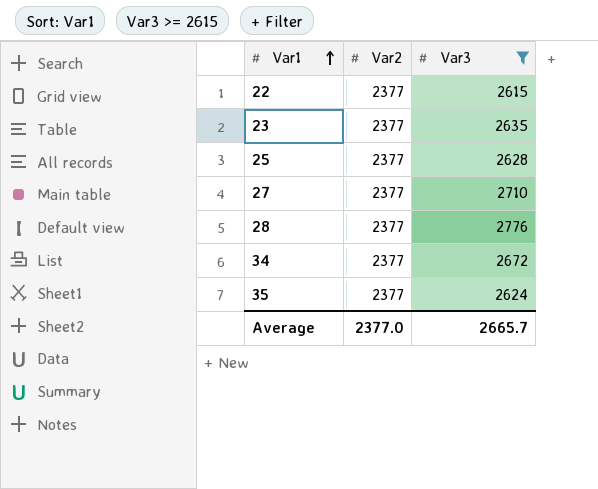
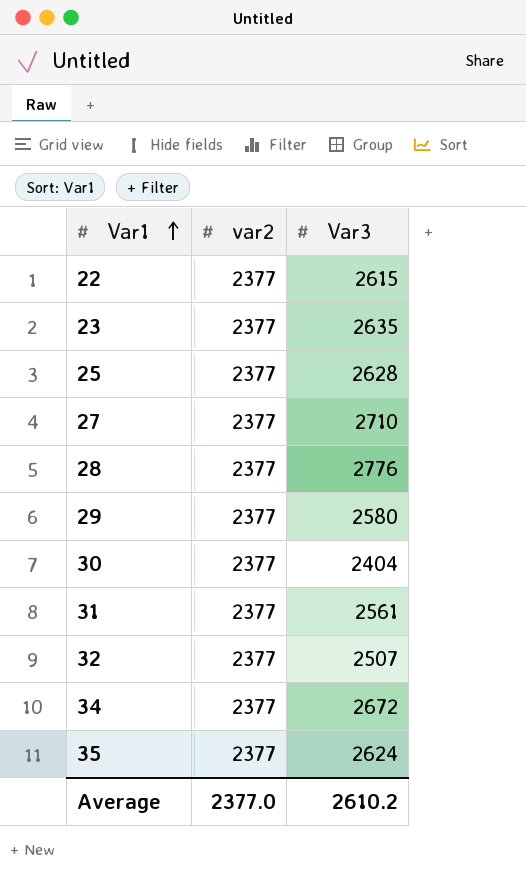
filter: Var3 >= 2615 -> none
column name: Var2 -> var2
Average | Var3: 2665.7 -> 2610.2

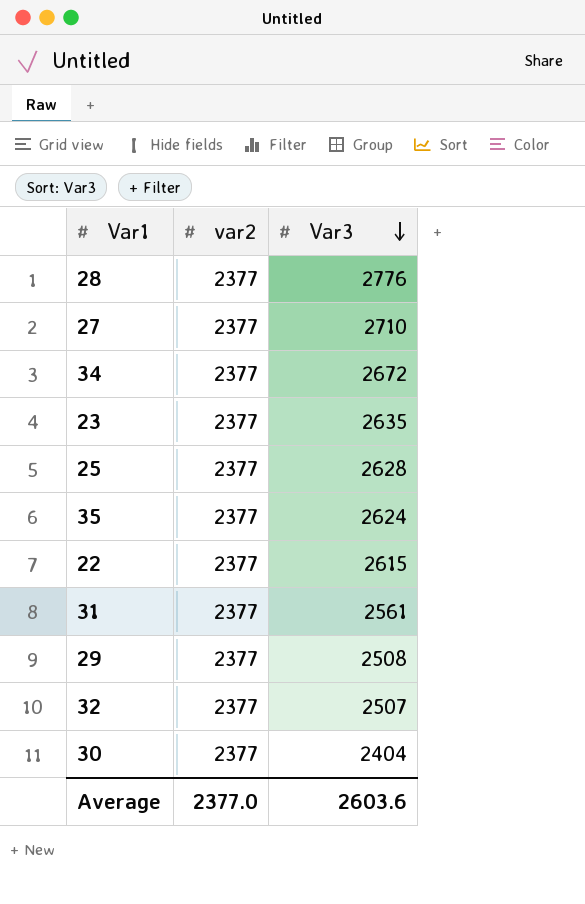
row order: Var1 ascending -> Var3 descending
29 | Var3: 2580 -> 2508
Average | Var3: 2610.2 -> 2603.6

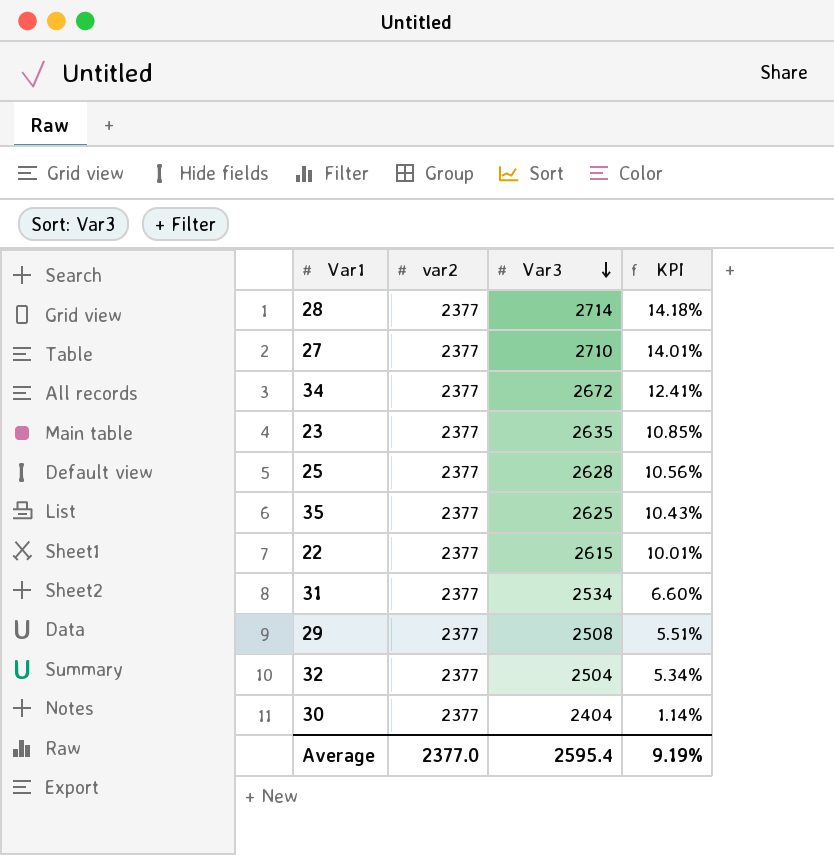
column KPI | formula: none -> ([Var3] - [var2]) / [var2]
28 | Var3: 2776 -> 2714
35 | Var3: 2624 -> 2625
31 | Var3: 2561 -> 2534
32 | Var3: 2507 -> 2504
Average | Var3: 2603.6 -> 2595.4

